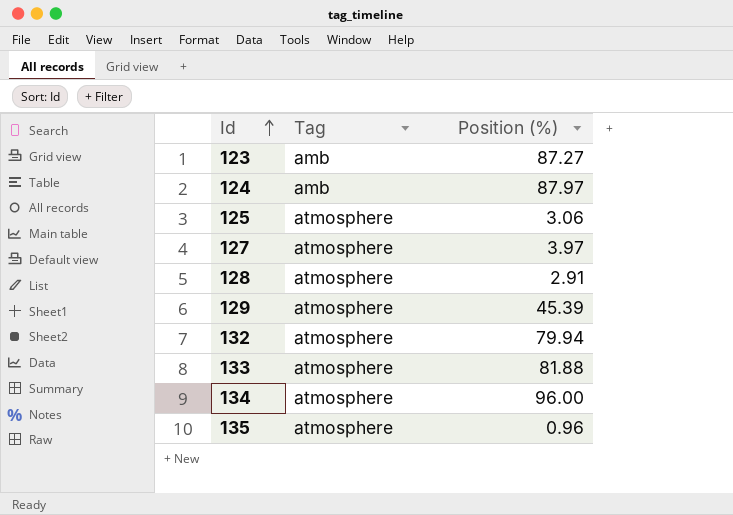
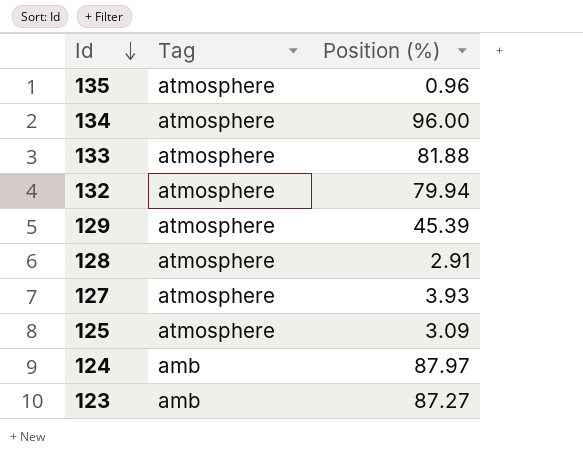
row order: Id ascending -> Id descending
127 | Position (%): 3.97 -> 3.93
125 | Position (%): 3.06 -> 3.09

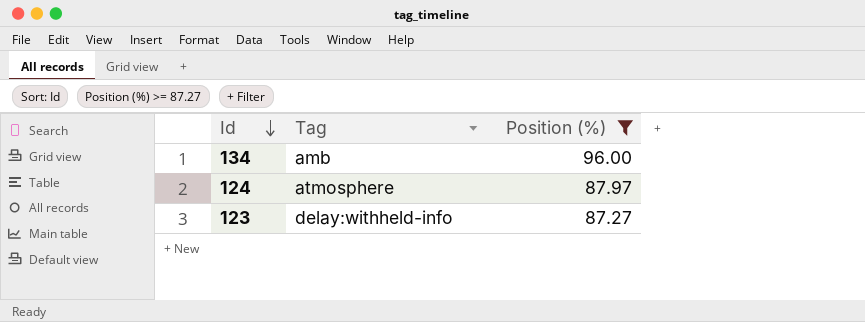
filter: none -> Position (%) >= 87.27
134 | Tag: atmosphere -> amb
124 | Tag: amb -> atmosphere
123 | Tag: amb -> delay:withheld-info

